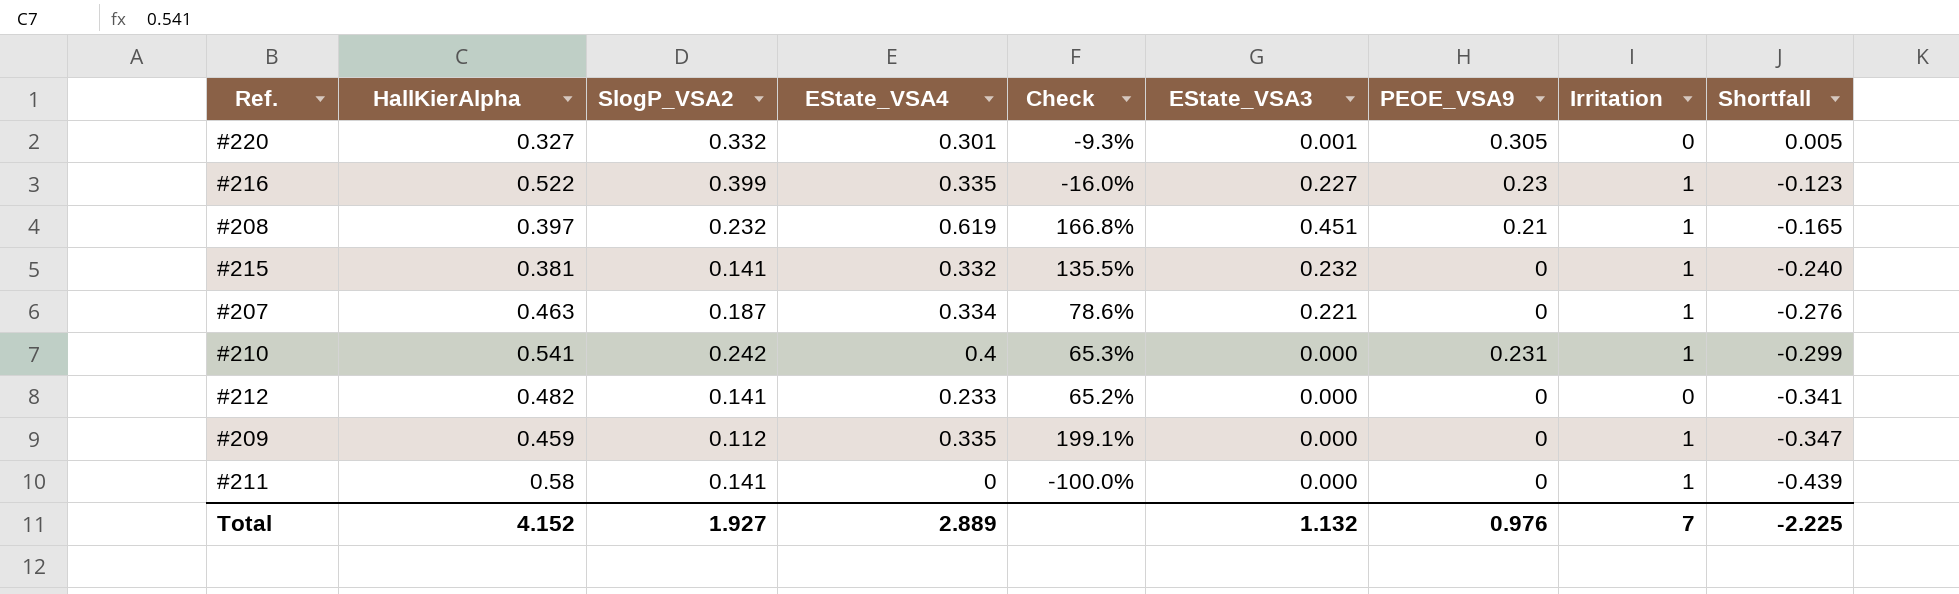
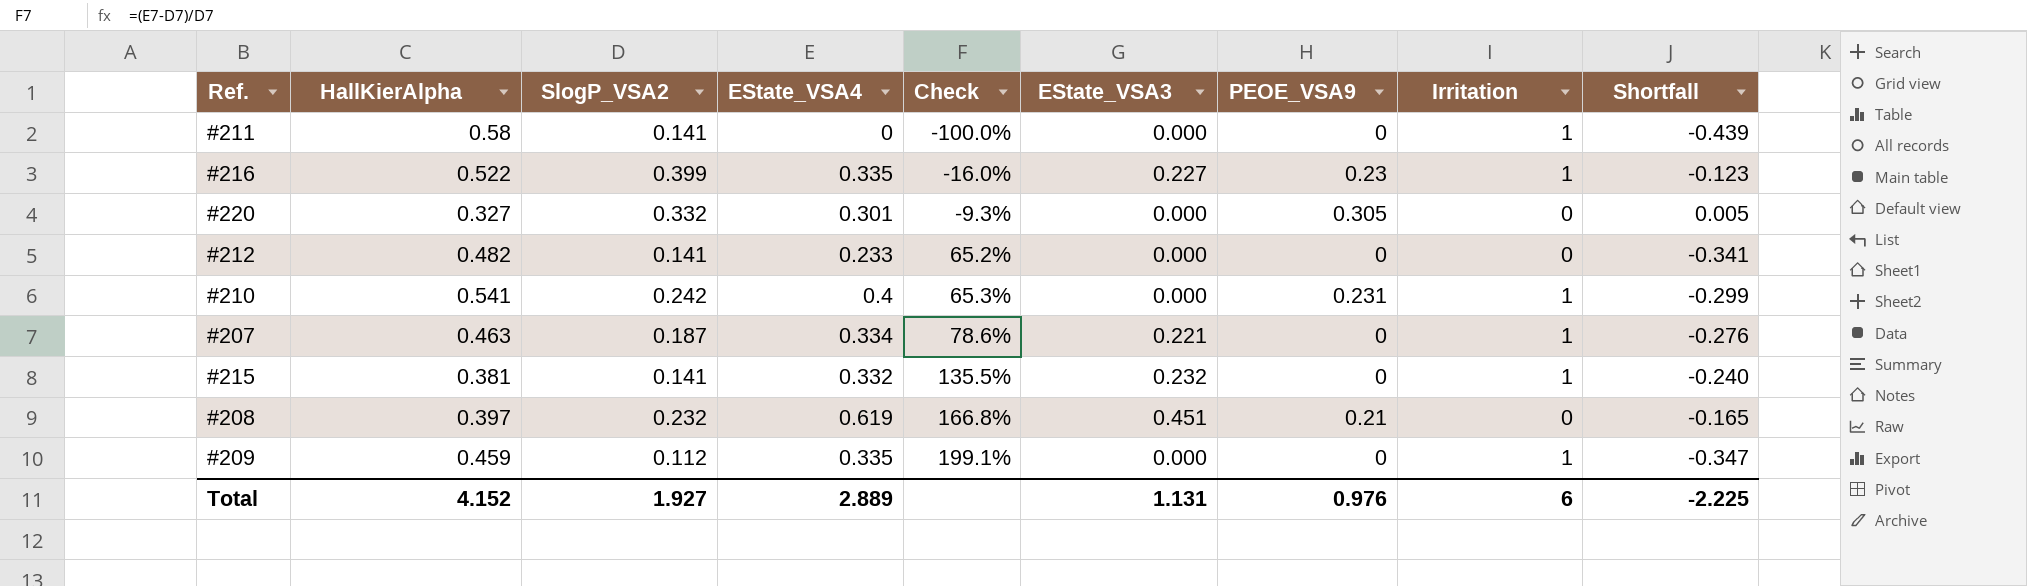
row order: Shortfall descending -> Check ascending
#220 | EState_VSA3: 0.001 -> 0.000
#208 | Irritation: 1 -> 0
Total | EState_VSA3: 1.132 -> 1.131
Total | Irritation: 7 -> 6

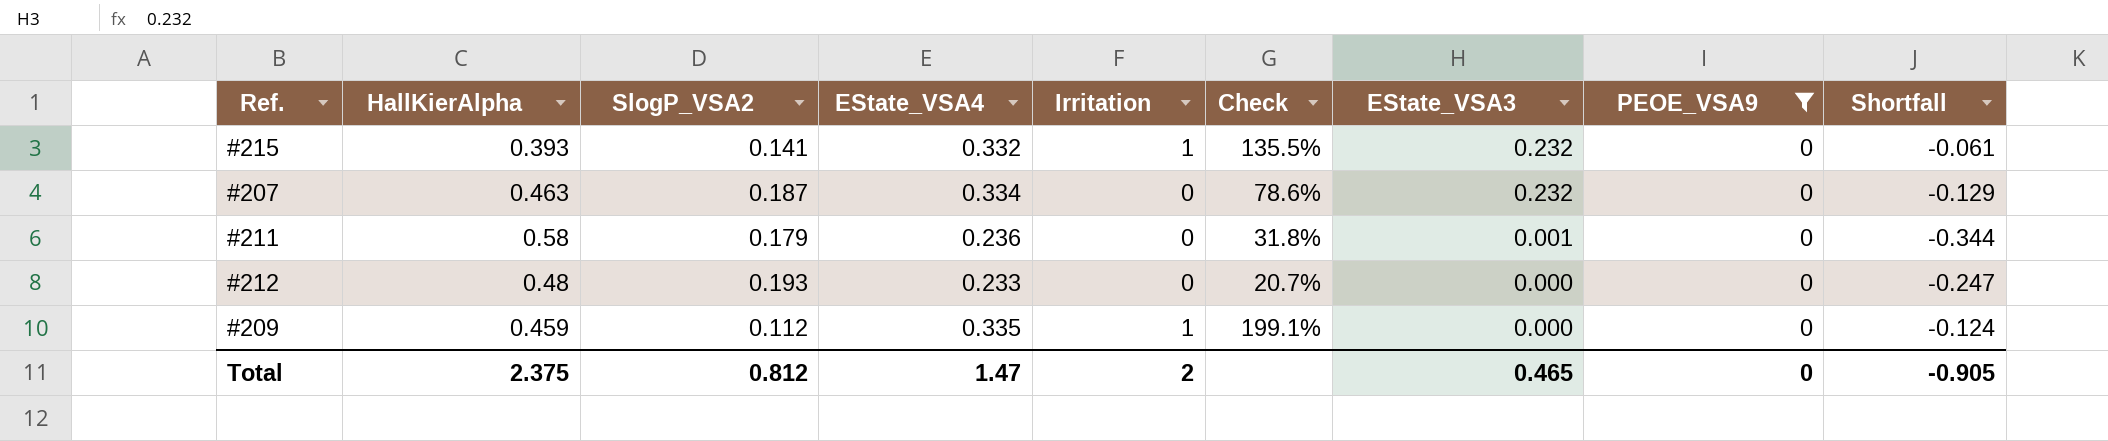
filter: none -> PEOE_VSA9 = 0
row order: Check ascending -> EState_VSA3 descending
column Irritation | position: 8 -> 5
column Shortfall | formula: [SlogP_VSA2] - [HallKierAlpha] -> [EState_VSA4] - [HallKierAlpha]
#215 | HallKierAlpha: 0.381 -> 0.393
#207 | Irritation: 1 -> 0
#207 | EState_VSA3: 0.221 -> 0.232
#211 | SlogP_VSA2: 0.141 -> 0.179
#211 | EState_VSA4: 0 -> 0.236
#211 | Irritation: 1 -> 0
#211 | Check: -100.0% -> 31.8%
#211 | EState_VSA3: 0.000 -> 0.001
#212 | HallKierAlpha: 0.482 -> 0.48
#212 | SlogP_VSA2: 0.141 -> 0.193
#212 | Check: 65.2% -> 20.7%
Total | HallKierAlpha: 4.152 -> 2.375
Total | SlogP_VSA2: 1.927 -> 0.812
Total | EState_VSA4: 2.889 -> 1.47
Total | Irritation: 6 -> 2
Total | EState_VSA3: 1.131 -> 0.465
Total | PEOE_VSA9: 0.976 -> 0
Total | Shortfall: -2.225 -> -0.905

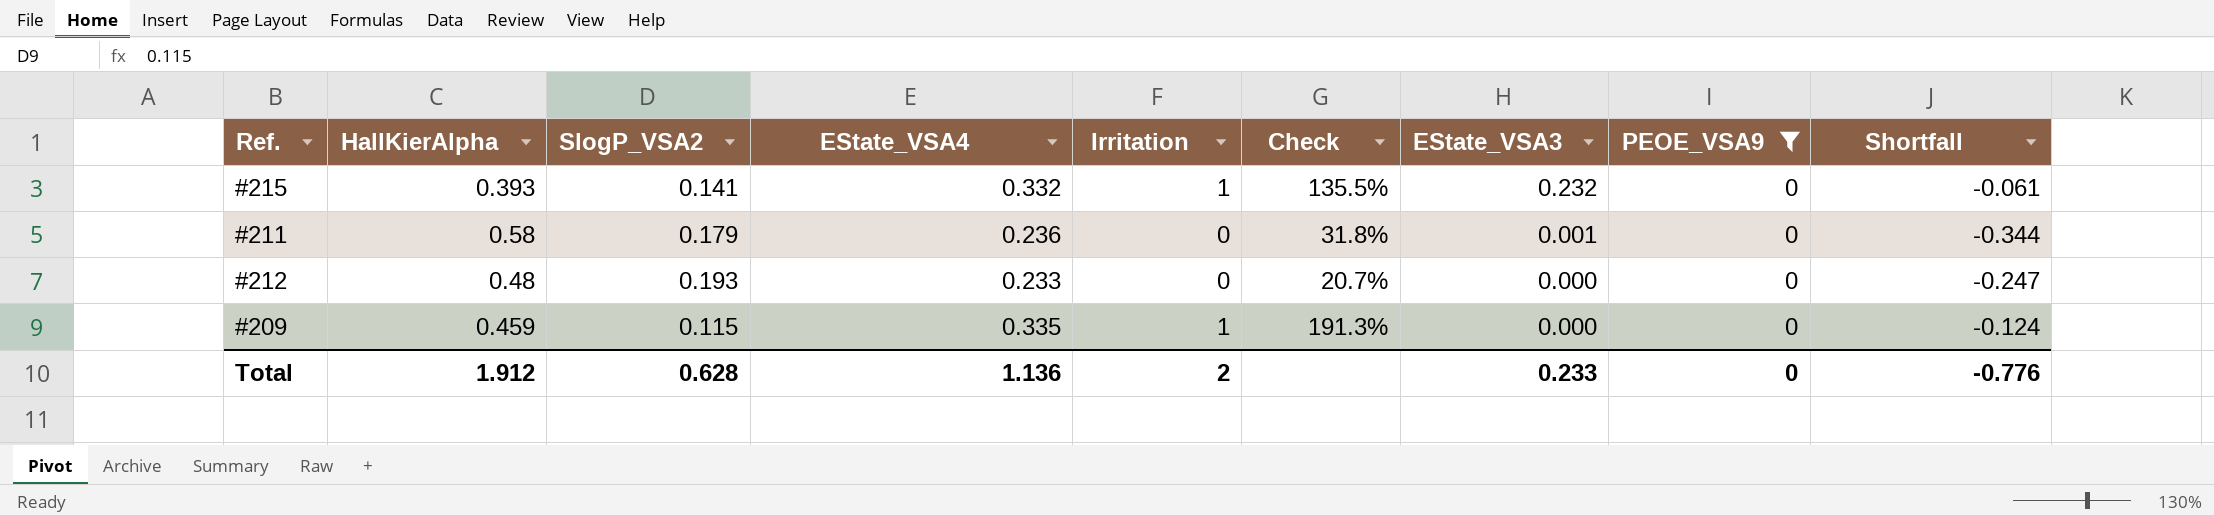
row #207: 0.463 | 0.187 | 0.334 | 0 | 78.6% | 0.232 | 0 | -0.129 -> none
#209 | SlogP_VSA2: 0.112 -> 0.115
#209 | Check: 199.1% -> 191.3%
Total | HallKierAlpha: 2.375 -> 1.912
Total | SlogP_VSA2: 0.812 -> 0.628
Total | EState_VSA4: 1.47 -> 1.136
Total | EState_VSA3: 0.465 -> 0.233
Total | Shortfall: -0.905 -> -0.776

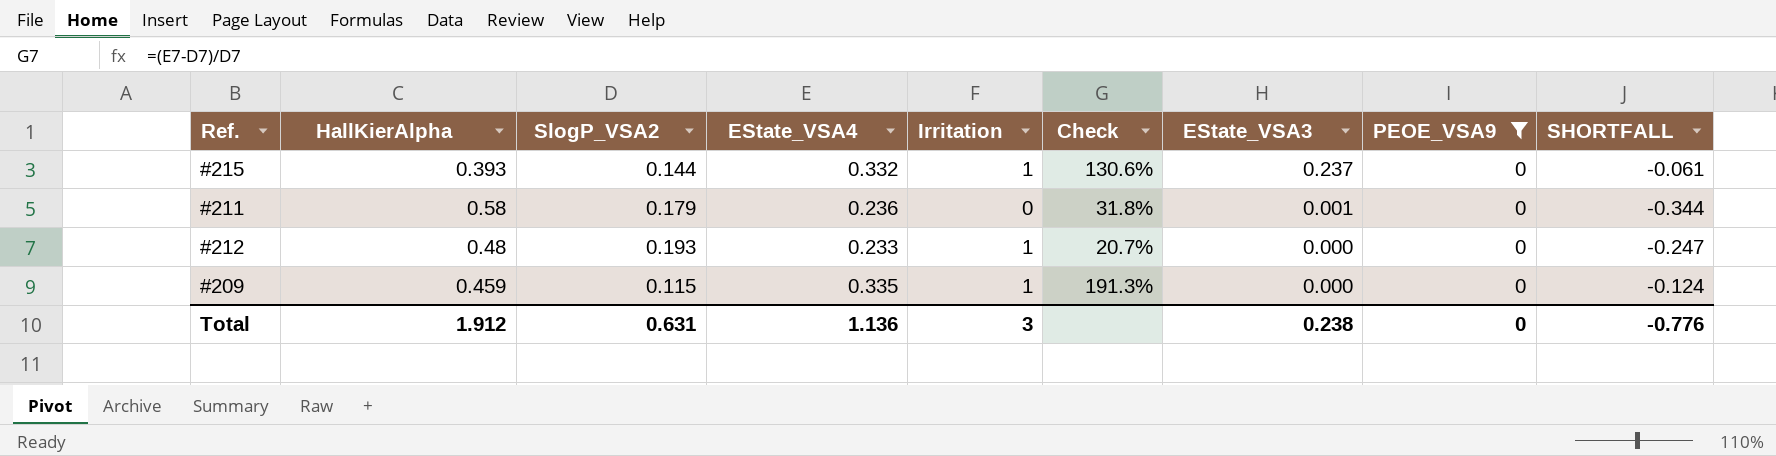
column name: Shortfall -> SHORTFALL
#215 | SlogP_VSA2: 0.141 -> 0.144
#215 | Check: 135.5% -> 130.6%
#215 | EState_VSA3: 0.232 -> 0.237
#212 | Irritation: 0 -> 1
Total | SlogP_VSA2: 0.628 -> 0.631
Total | Irritation: 2 -> 3
Total | EState_VSA3: 0.233 -> 0.238

